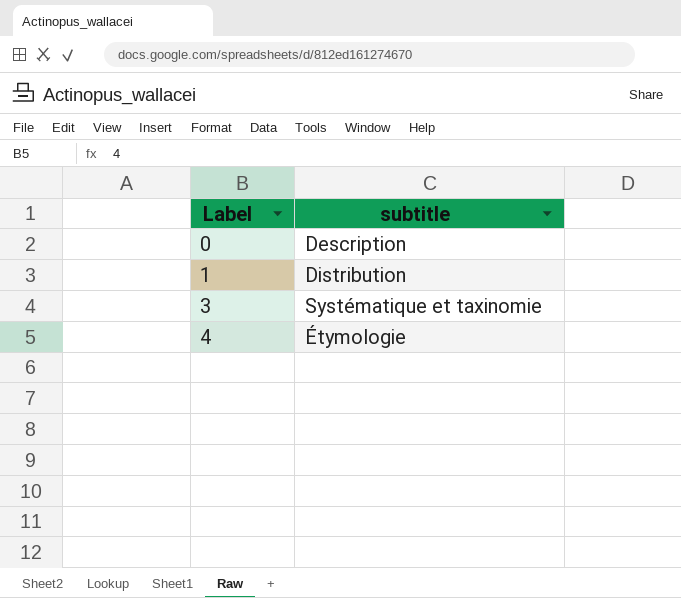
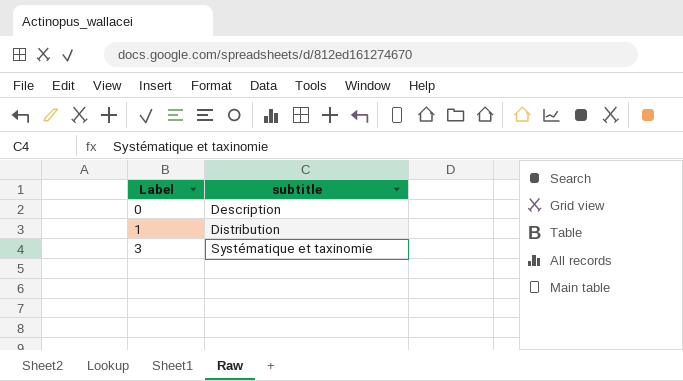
row 4: Étymologie -> none

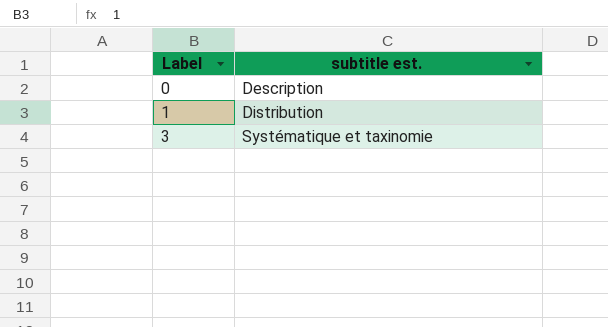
column name: subtitle -> subtitle est.

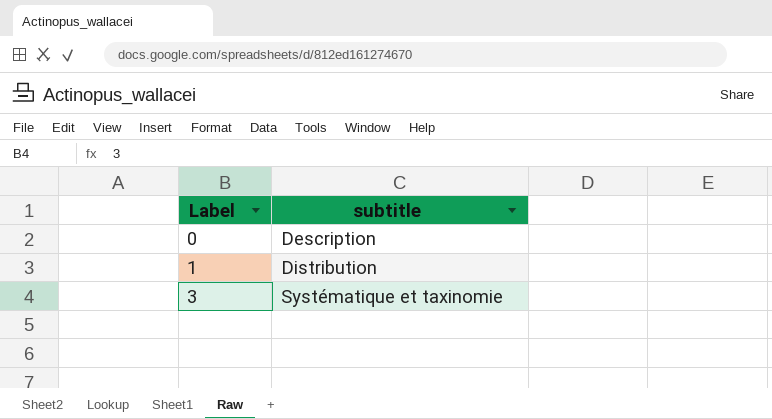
column name: subtitle est. -> subtitle

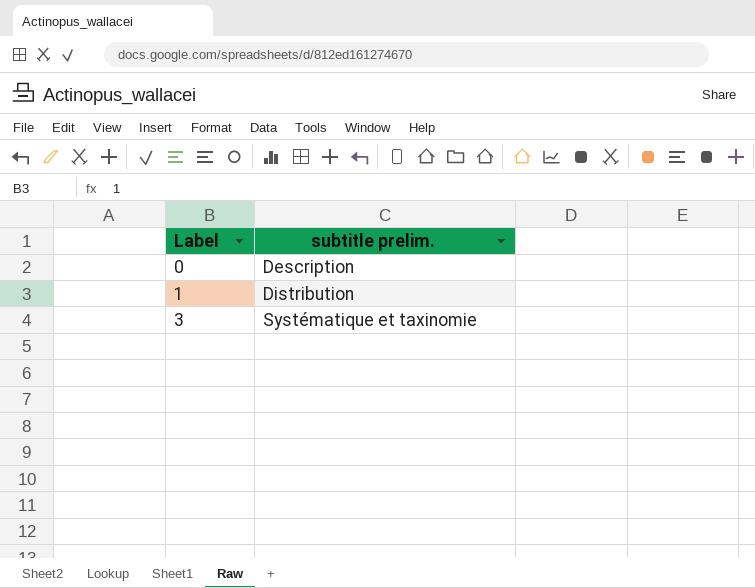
column name: subtitle -> subtitle prelim.

